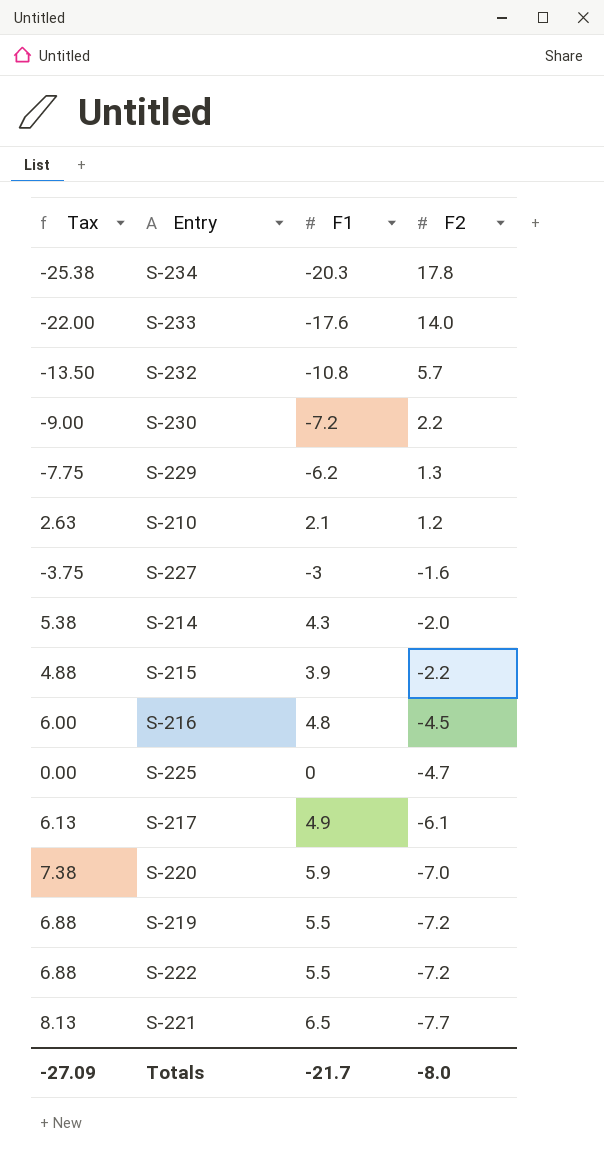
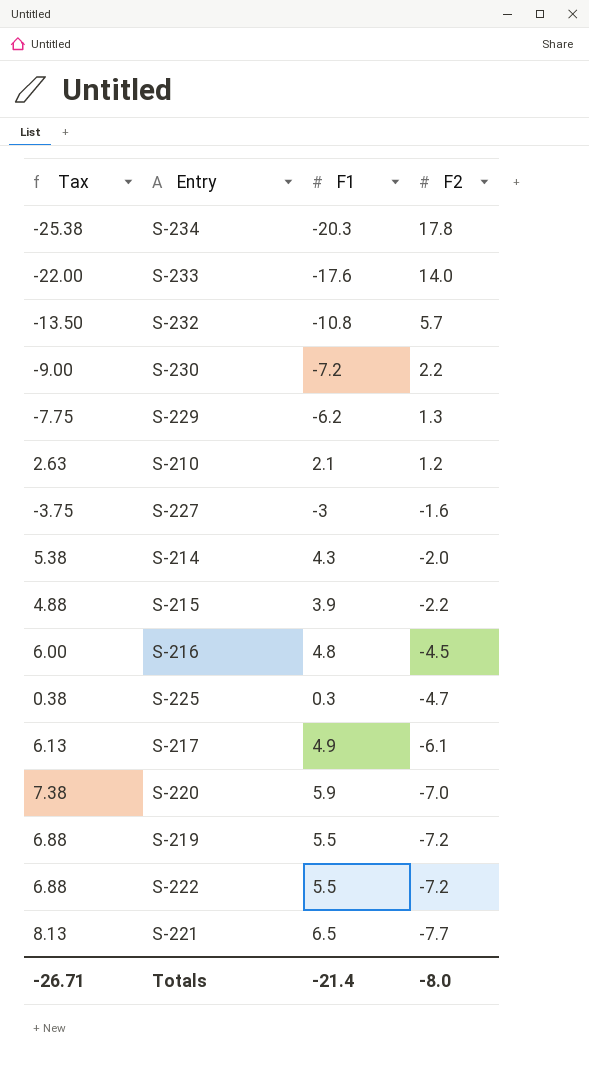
S-225 | Tax: 0.00 -> 0.38
S-225 | F1: 0 -> 0.3
Totals | Tax: -27.09 -> -26.71
Totals | F1: -21.7 -> -21.4

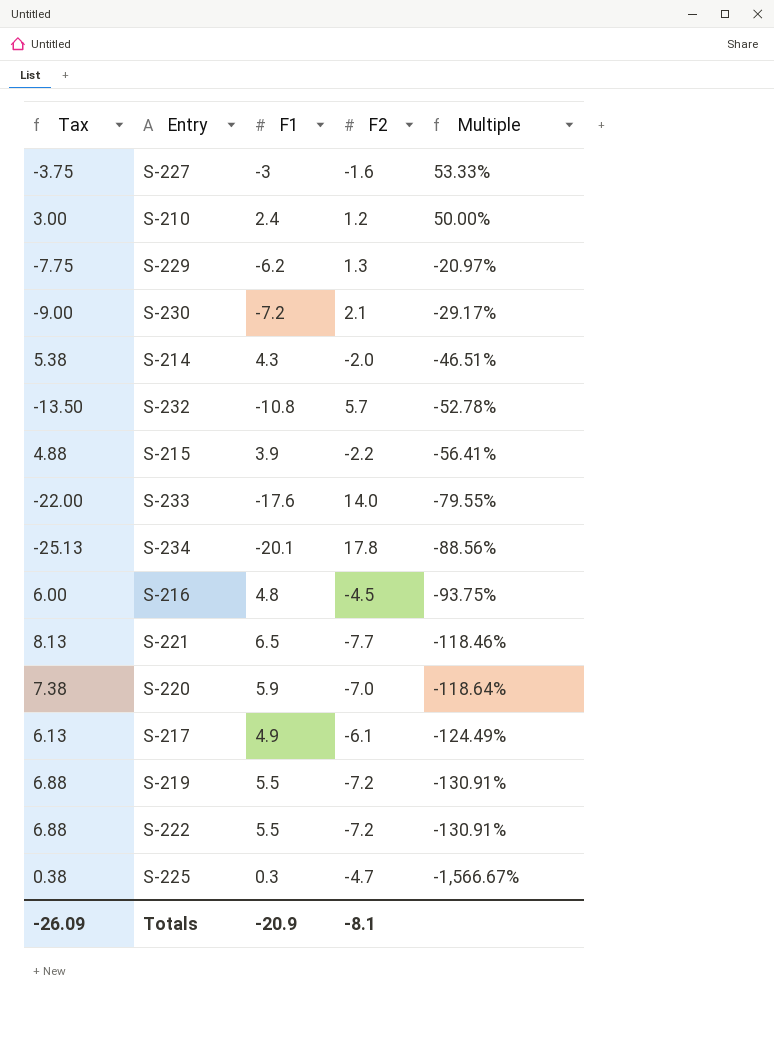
row order: F2 descending -> Multiple descending
column Multiple | formula: none -> [F2] / [F1]
S-210 | Tax: 2.63 -> 3.00
S-210 | F1: 2.1 -> 2.4
S-230 | F2: 2.2 -> 2.1
S-234 | Tax: -25.38 -> -25.13
S-234 | F1: -20.3 -> -20.1
Totals | Tax: -26.71 -> -26.09
Totals | F1: -21.4 -> -20.9
Totals | F2: -8.0 -> -8.1

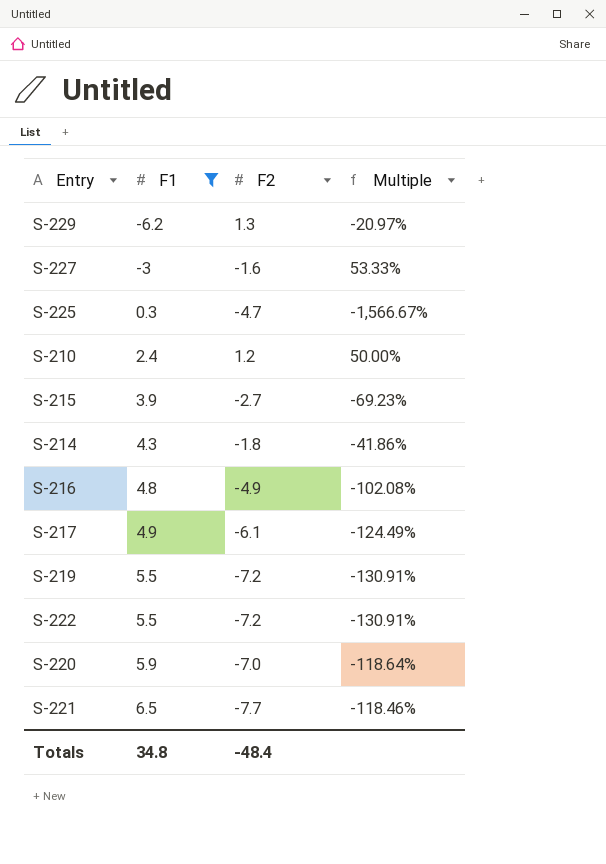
filter: none -> F1 >= -6.2
row order: Multiple descending -> F1 ascending
column Tax | formula: [F1] * 1.25 -> none
S-215 | F2: -2.2 -> -2.7
S-215 | Multiple: -56.41% -> -69.23%
S-214 | F2: -2.0 -> -1.8
S-214 | Multiple: -46.51% -> -41.86%
S-216 | F2: -4.5 -> -4.9
S-216 | Multiple: -93.75% -> -102.08%
Totals | F1: -20.9 -> 34.8
Totals | F2: -8.1 -> -48.4

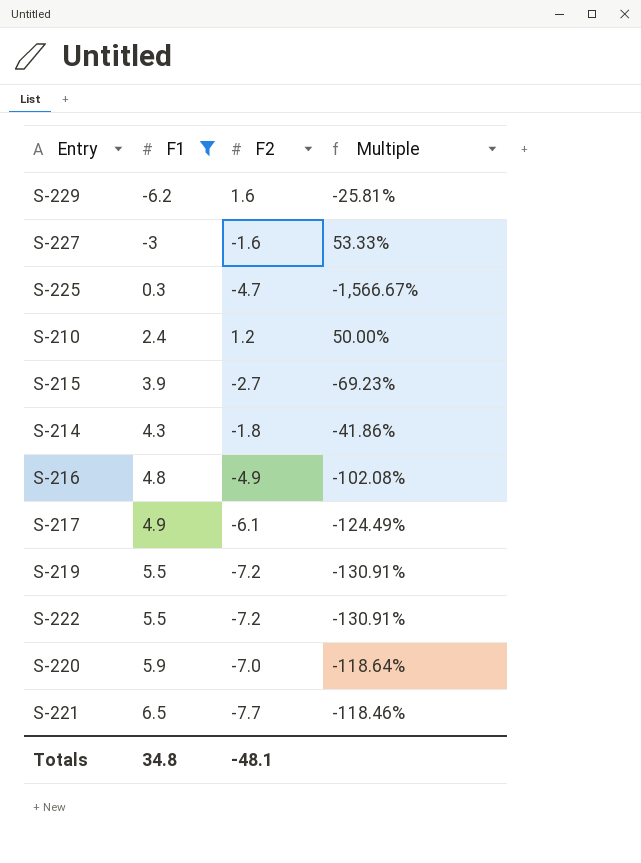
S-229 | F2: 1.3 -> 1.6
S-229 | Multiple: -20.97% -> -25.81%
Totals | F2: -48.4 -> -48.1

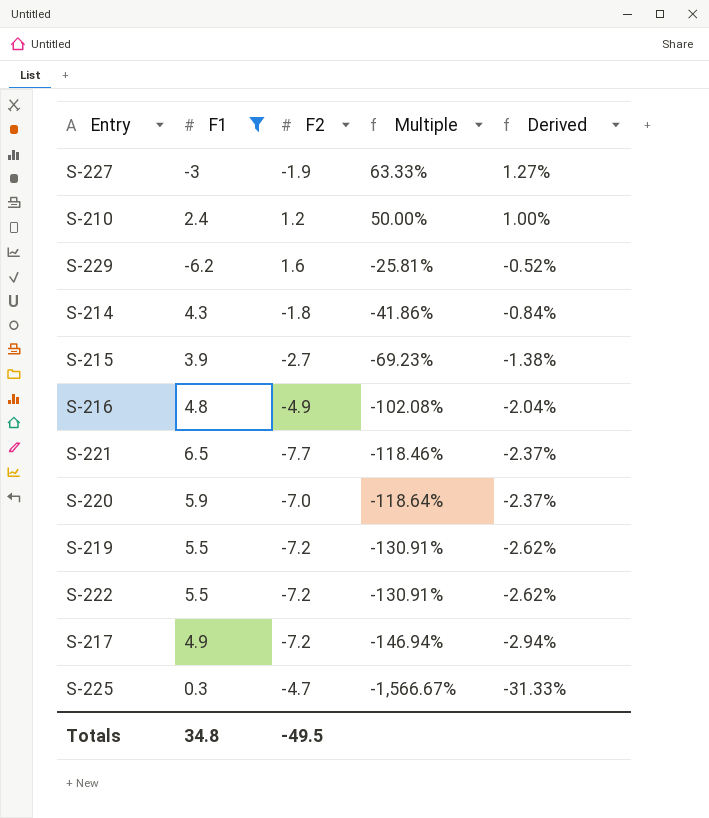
row order: F1 ascending -> Multiple descending
column Derived | formula: none -> [Multiple] * 0.02
S-227 | F2: -1.6 -> -1.9
S-227 | Multiple: 53.33% -> 63.33%
S-217 | F2: -6.1 -> -7.2
S-217 | Multiple: -124.49% -> -146.94%
Totals | F2: -48.1 -> -49.5

